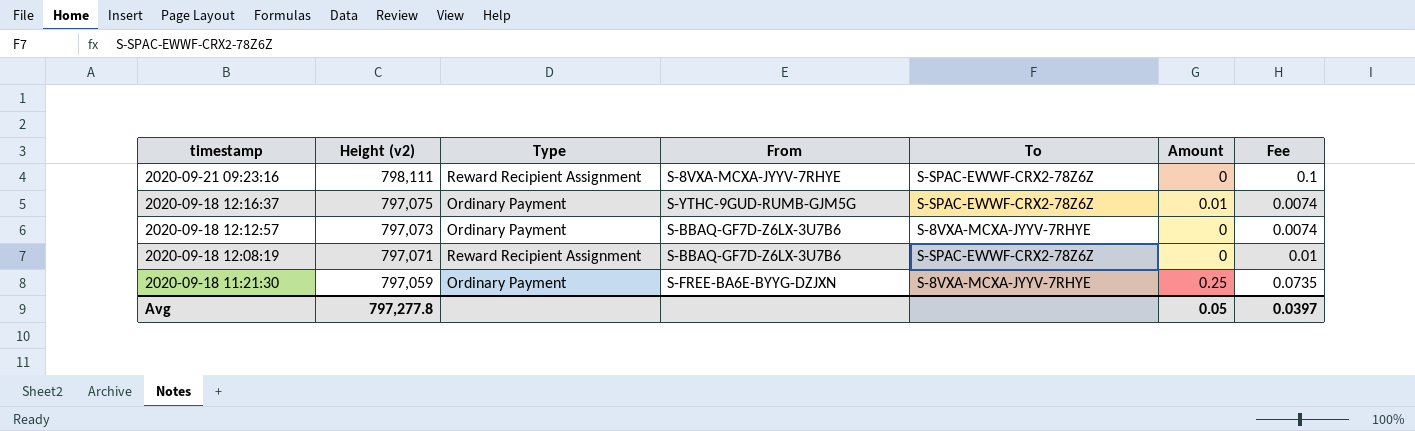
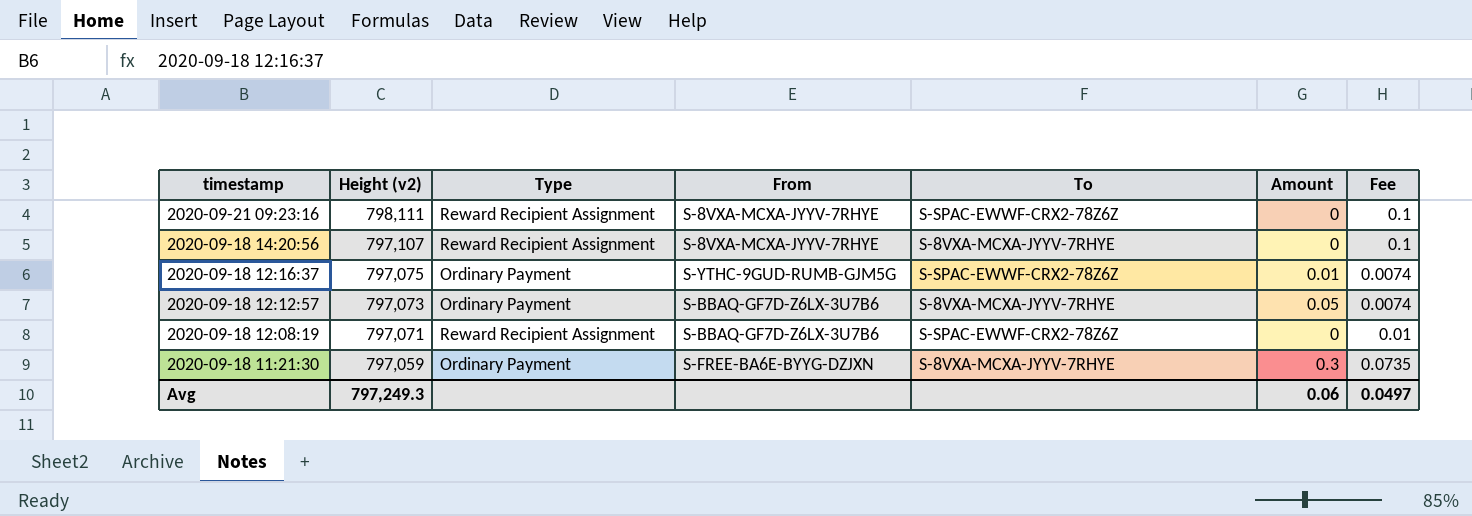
row 2020-09-18 14:20:56: none -> 797,107 | Reward Recipient Assignment | S-8VXA-MCXA-JYYV-7RHYE | S-8VXA-MCXA-JYYV-7RHYE | 0 | 0.1
2020-09-18 12:12:57 | Amount: 0 -> 0.05
2020-09-18 11:21:30 | Amount: 0.25 -> 0.3
Avg | Height (v2): 797,277.8 -> 797,249.3
Avg | Amount: 0.05 -> 0.06
Avg | Fee: 0.0397 -> 0.0497

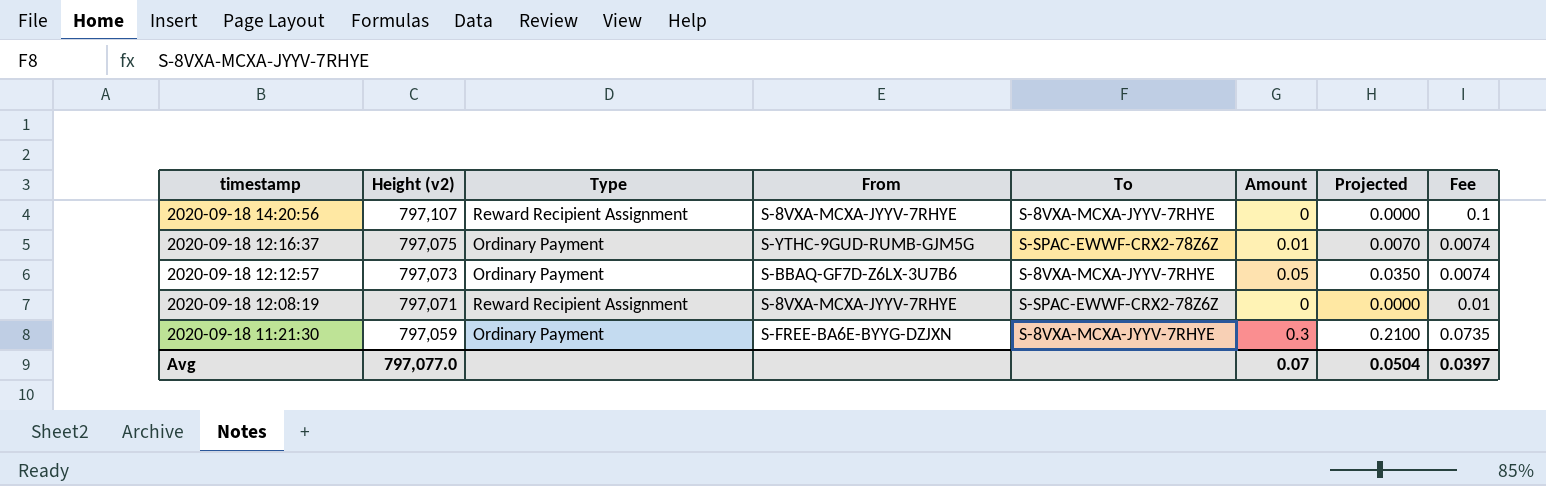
column Projected | formula: none -> [Amount] * 0.7
row 2020-09-21 09:23:16: 798,111 | Reward Recipient Assignment | S-8VXA-MCXA-JYYV-7RHYE | S-SPAC-EWWF-CRX2-78Z6Z | 0 | 0.1 -> none
2020-09-18 12:08:19 | From: S-BBAQ-GF7D-Z6LX-3U7B6 -> S-8VXA-MCXA-JYYV-7RHYE
Avg | Height (v2): 797,249.3 -> 797,077.0
Avg | Amount: 0.06 -> 0.07
Avg | Fee: 0.0497 -> 0.0397

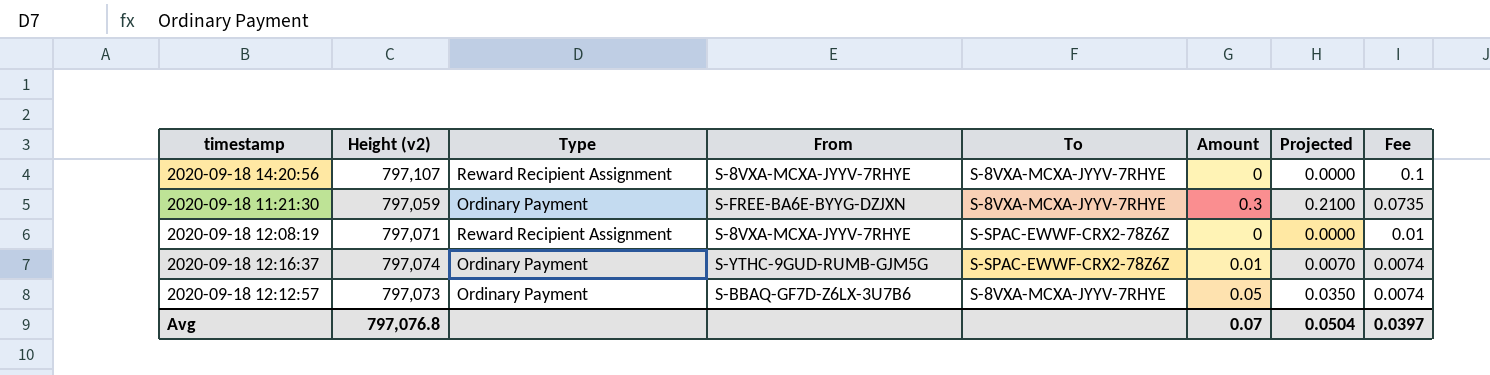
row order: timestamp descending -> Fee descending
2020-09-18 12:16:37 | Height (v2): 797,075 -> 797,074
Avg | Height (v2): 797,077.0 -> 797,076.8

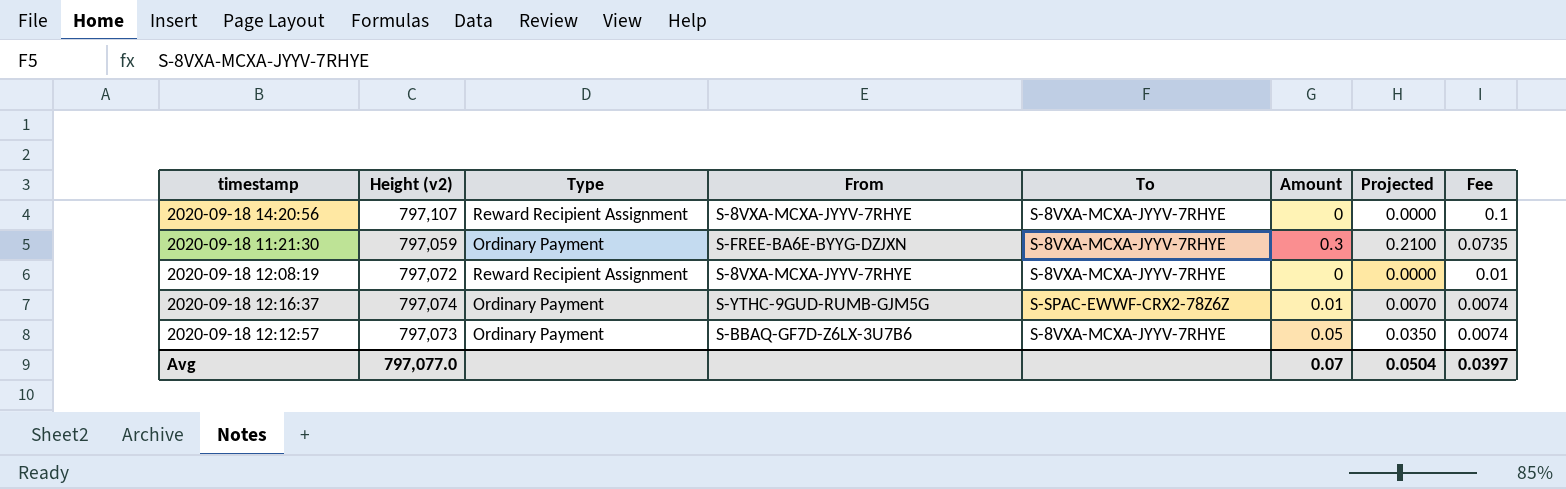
2020-09-18 12:08:19 | Height (v2): 797,071 -> 797,072
2020-09-18 12:08:19 | To: S-SPAC-EWWF-CRX2-78Z6Z -> S-8VXA-MCXA-JYYV-7RHYE
Avg | Height (v2): 797,076.8 -> 797,077.0

